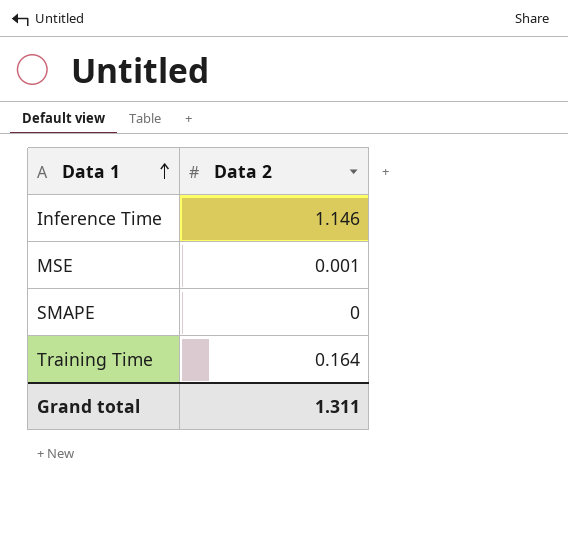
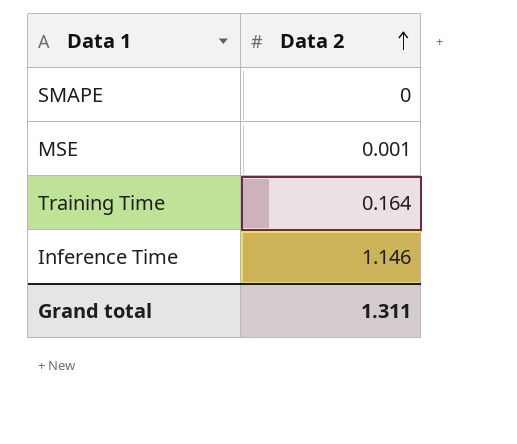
row order: Data 1 ascending -> Data 2 ascending

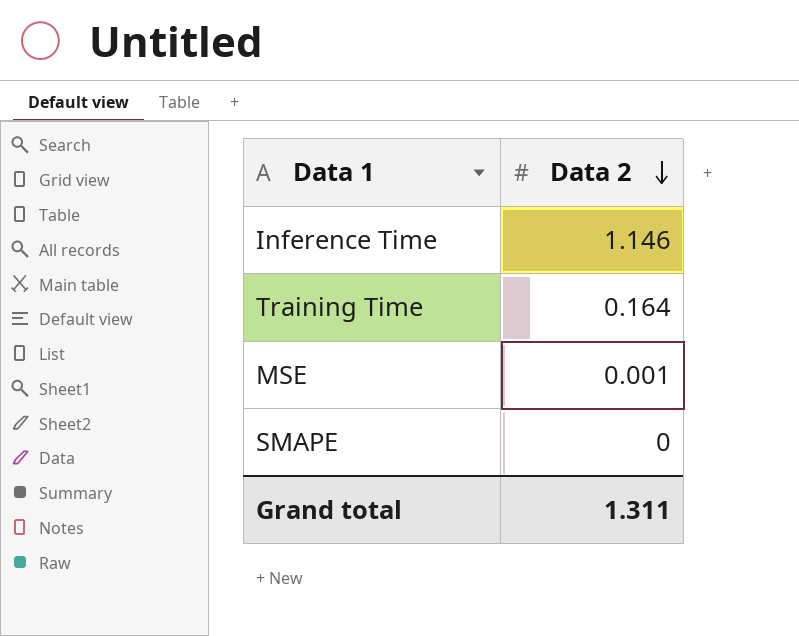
row order: Data 2 ascending -> Data 2 descending

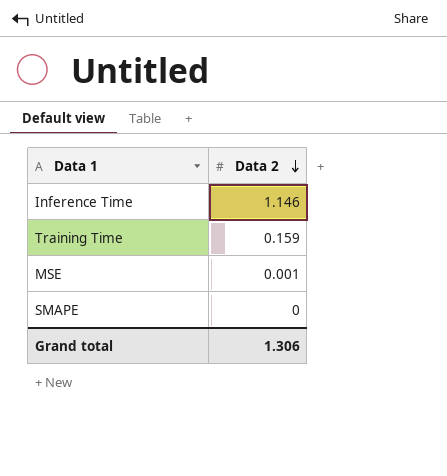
Training Time | Data 2: 0.164 -> 0.159
Grand total | Data 2: 1.311 -> 1.306

